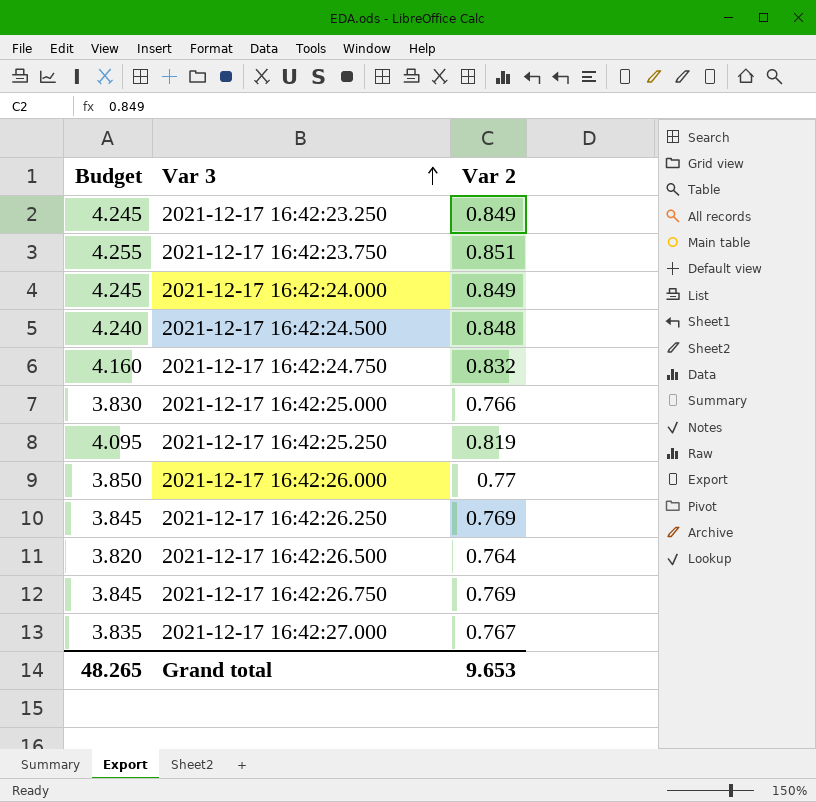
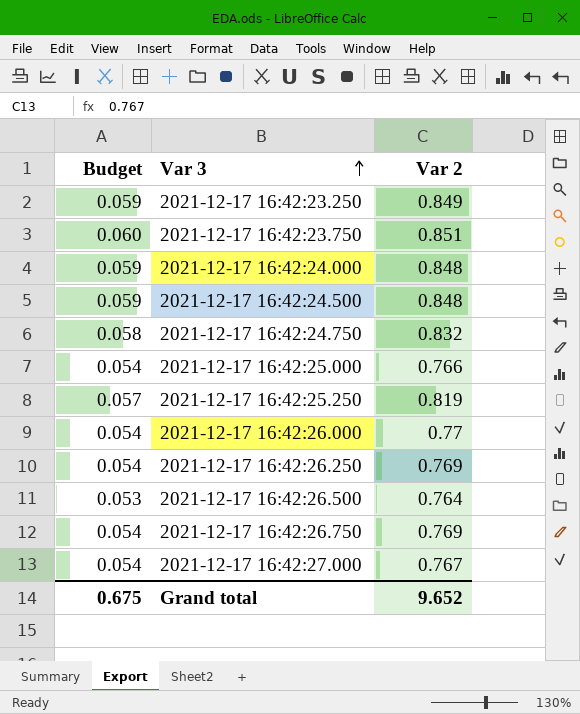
column Budget | formula: [Var 2] * 5 -> [Var 2] * 0.07
2021-12-17 16:42:24.000 | Var 2: 0.849 -> 0.848
Grand total | Budget: 48.265 -> 0.675
Grand total | Var 2: 9.653 -> 9.652

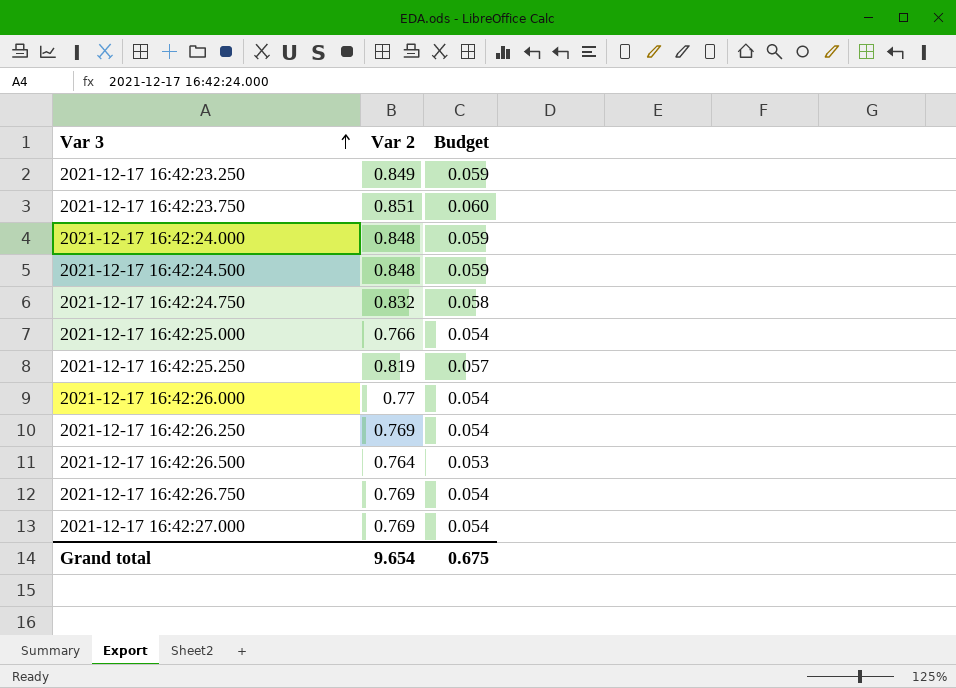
column Budget | position: 1 -> 3
2021-12-17 16:42:27.000 | Var 2: 0.767 -> 0.769
Grand total | Var 2: 9.652 -> 9.654

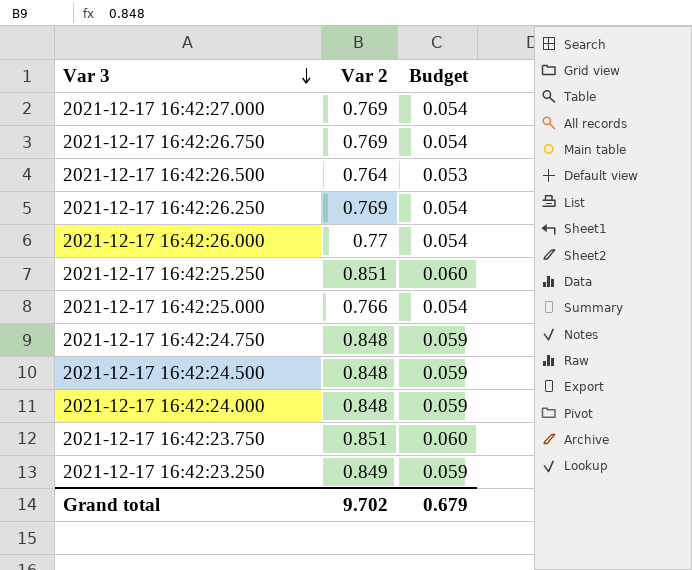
row order: Var 3 ascending -> Var 3 descending
2021-12-17 16:42:25.250 | Var 2: 0.819 -> 0.851
2021-12-17 16:42:25.250 | Budget: 0.057 -> 0.060
2021-12-17 16:42:24.750 | Var 2: 0.832 -> 0.848
2021-12-17 16:42:24.750 | Budget: 0.058 -> 0.059
Grand total | Var 2: 9.654 -> 9.702
Grand total | Budget: 0.675 -> 0.679

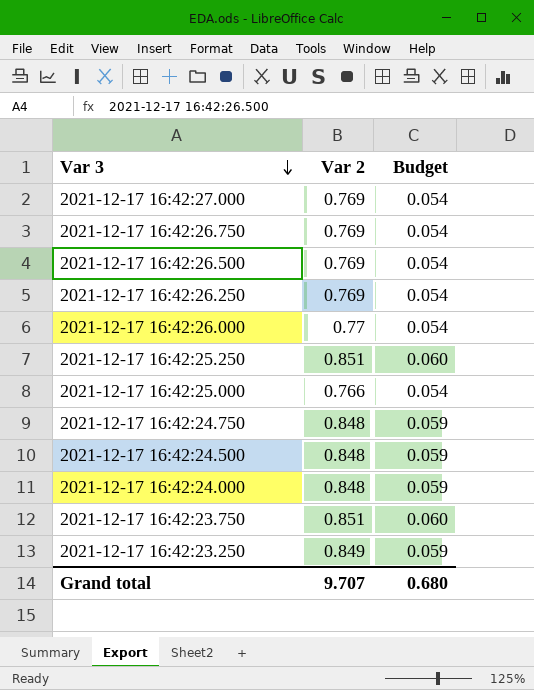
2021-12-17 16:42:26.500 | Var 2: 0.764 -> 0.769
2021-12-17 16:42:26.500 | Budget: 0.053 -> 0.054
Grand total | Var 2: 9.702 -> 9.707
Grand total | Budget: 0.679 -> 0.680

